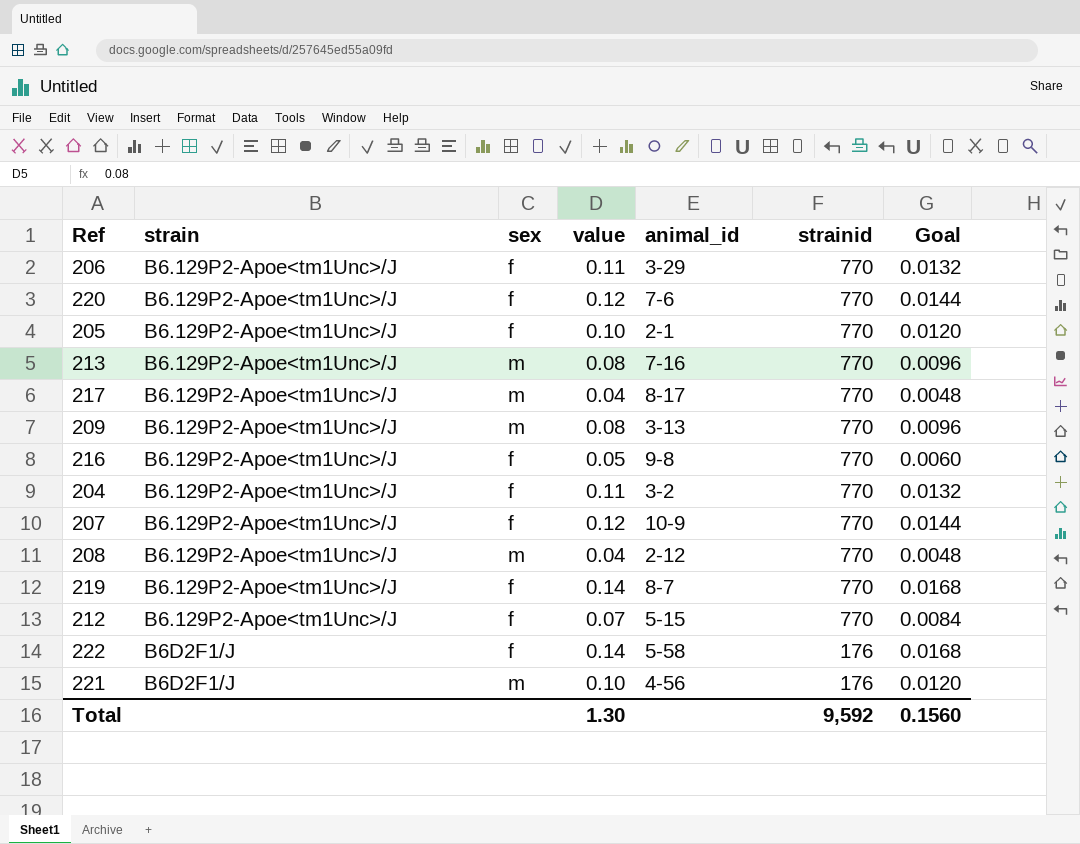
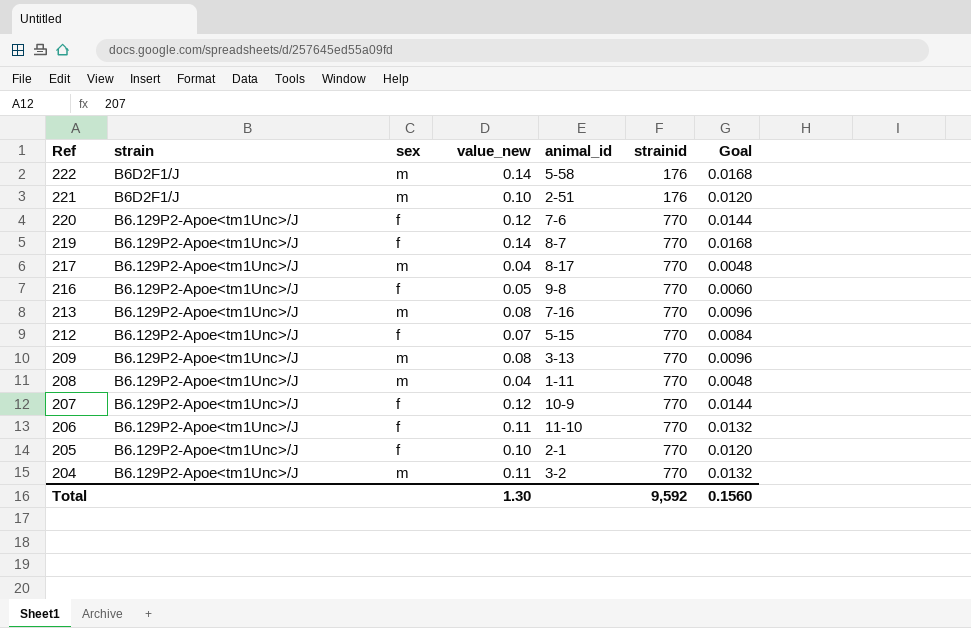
row order: strain ascending -> Ref descending
column name: value -> value_new
222 | sex: f -> m
221 | animal_id: 4-56 -> 2-51
208 | animal_id: 2-12 -> 1-11
206 | animal_id: 3-29 -> 11-10
204 | sex: f -> m

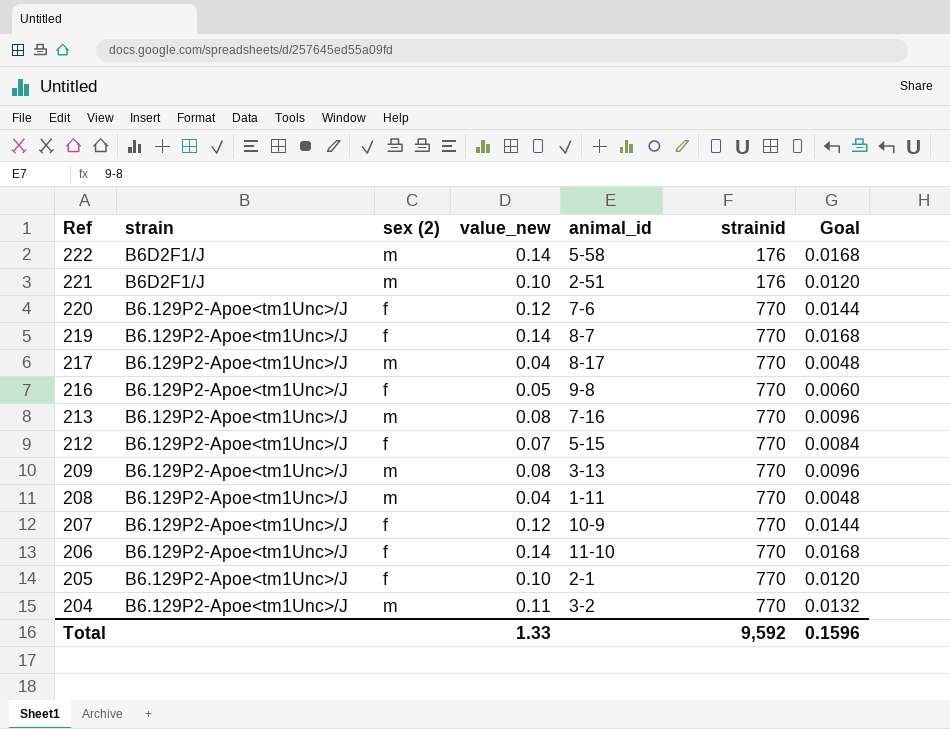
column name: sex -> sex (2)
206 | value_new: 0.11 -> 0.14
206 | Goal: 0.0132 -> 0.0168
Total | value_new: 1.30 -> 1.33
Total | Goal: 0.1560 -> 0.1596

